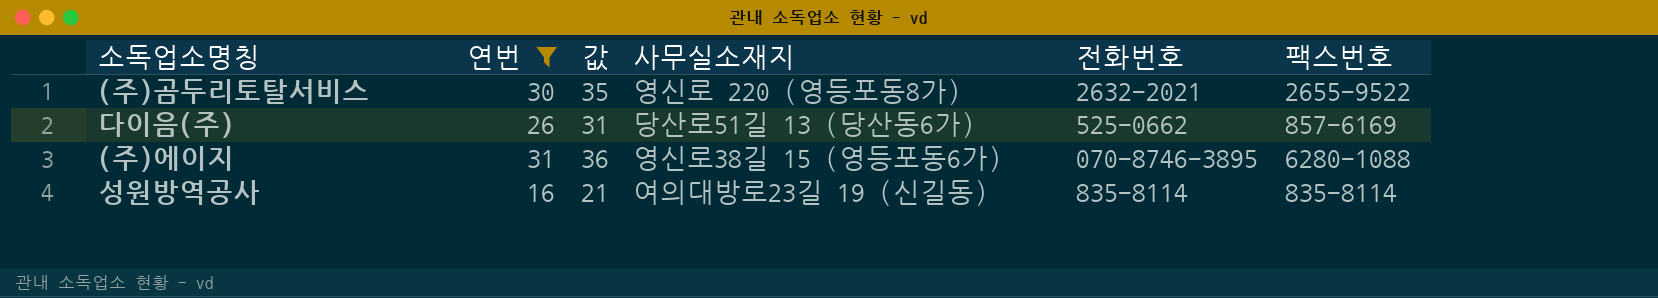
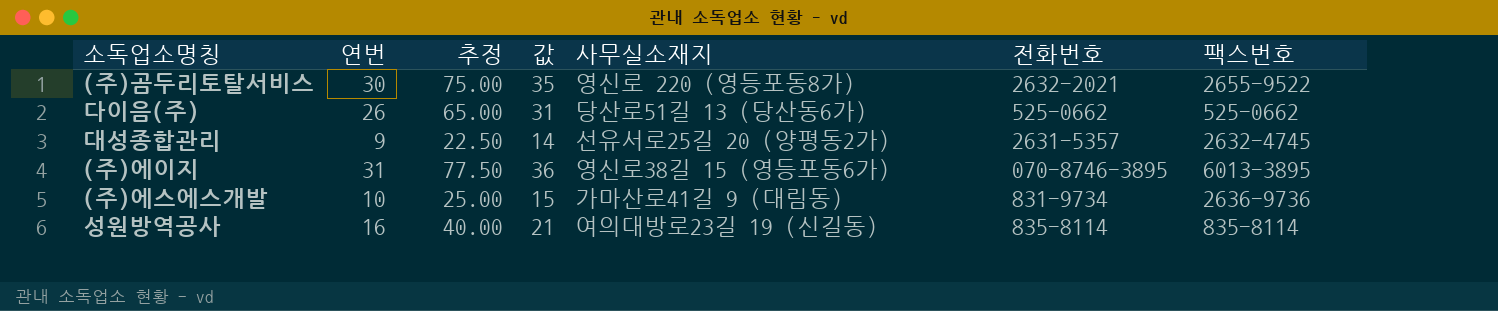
filter: 연번 >= 16 -> none
column 추정 | formula: none -> [연번] * 2.5
다이음(주) | 팩스번호: 857-6169 -> 525-0662
(주)에이지 | 팩스번호: 6280-1088 -> 6013-3895

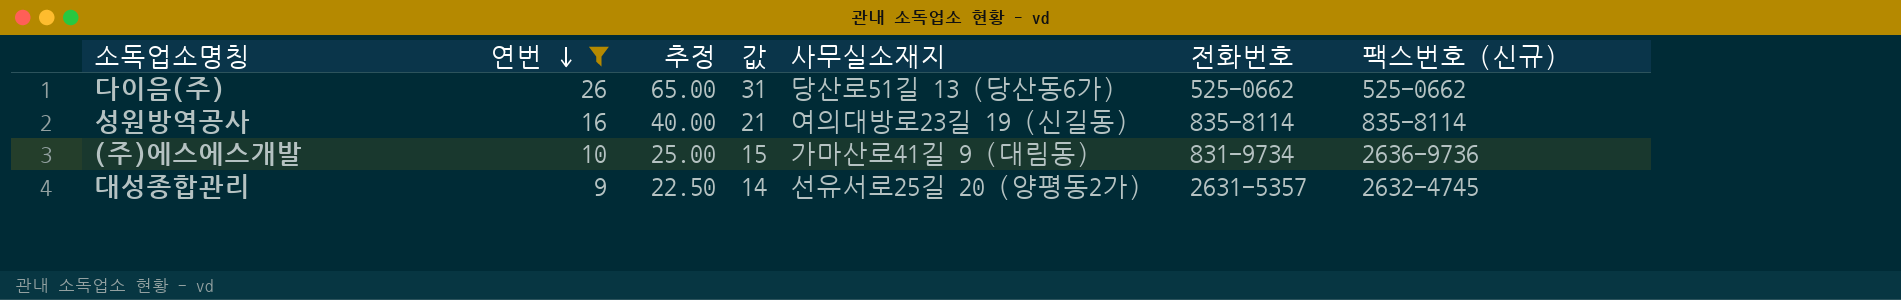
filter: none -> 연번 <= 26
row order: none -> 연번 descending
column name: 팩스번호 -> 팩스번호 (신규)

